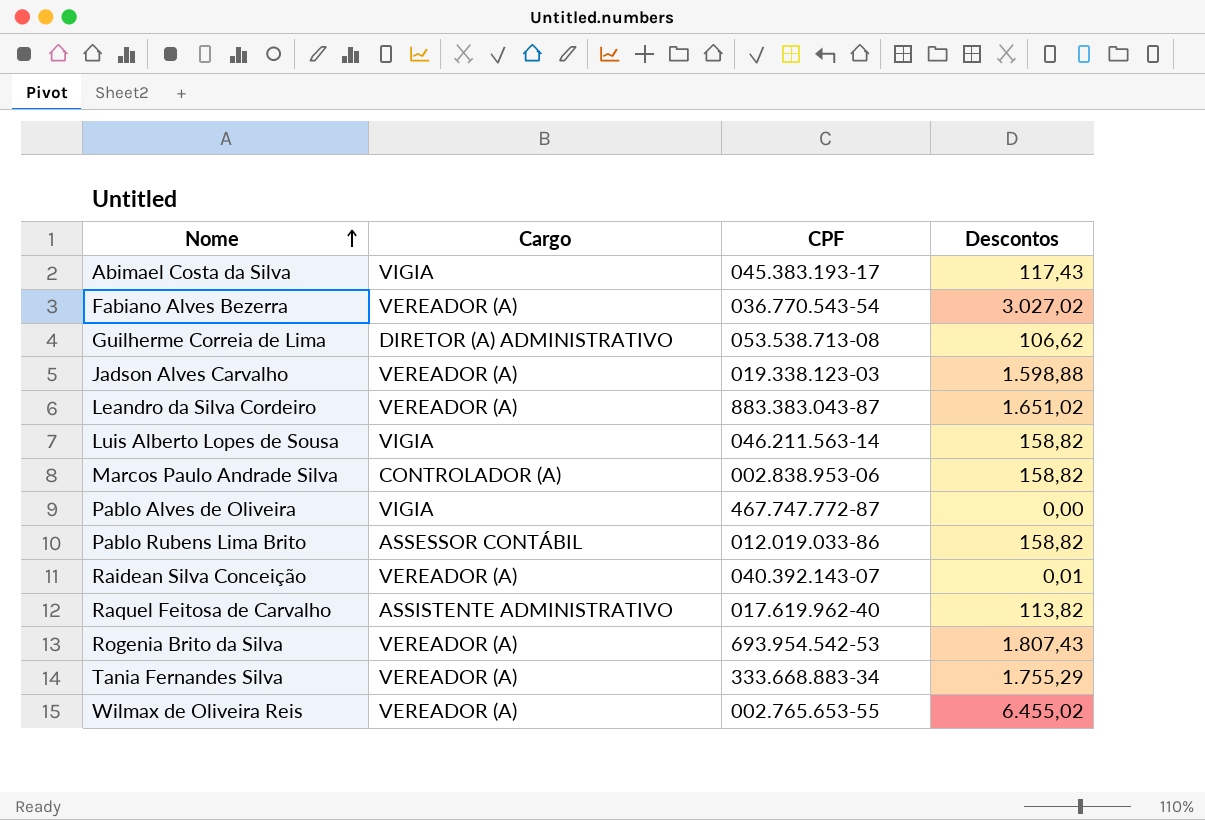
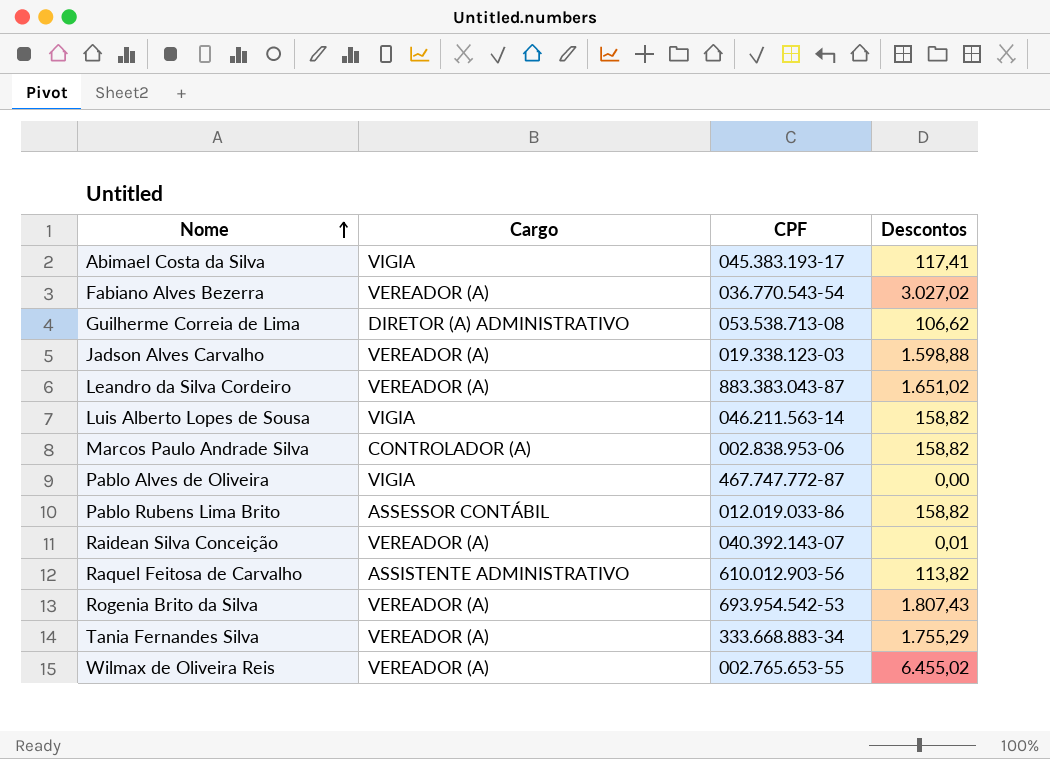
Abimael Costa da Silva | Descontos: 117,43 -> 117,41
Raquel Feitosa de Carvalho | CPF: 017.619.962-40 -> 610.012.903-56

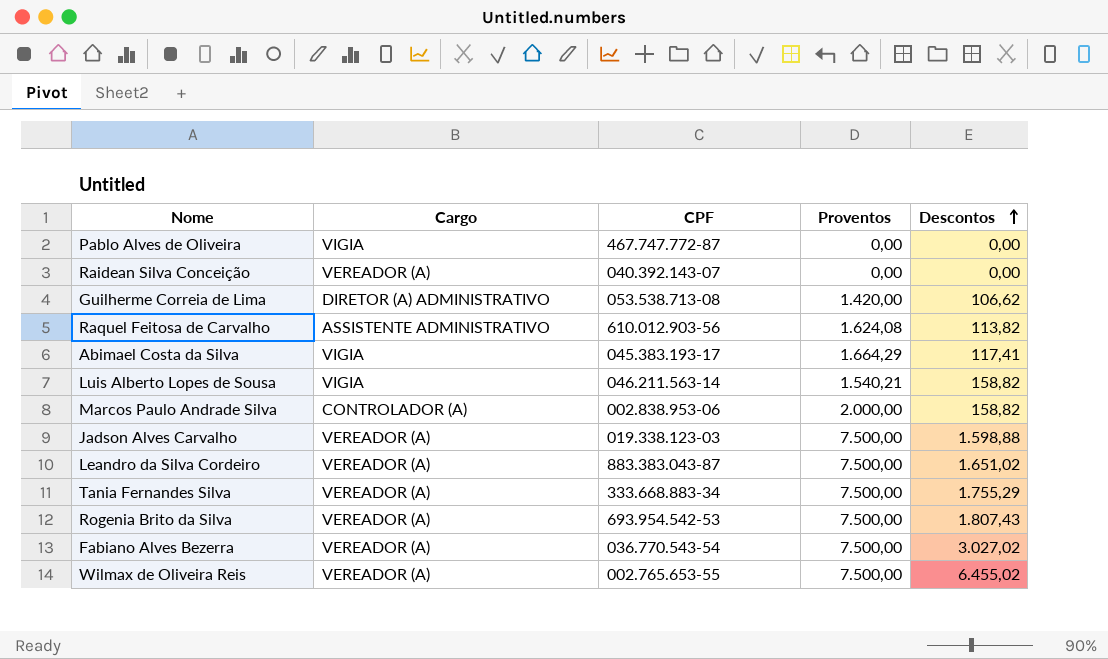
row order: Nome ascending -> Descontos ascending
column Proventos | position: none -> 4
row Pablo Rubens Lima Brito: ASSESSOR CONTÁBIL | 012.019.033-86 | 158,82 -> none
Raidean Silva Conceição | Descontos: 0,01 -> 0,00

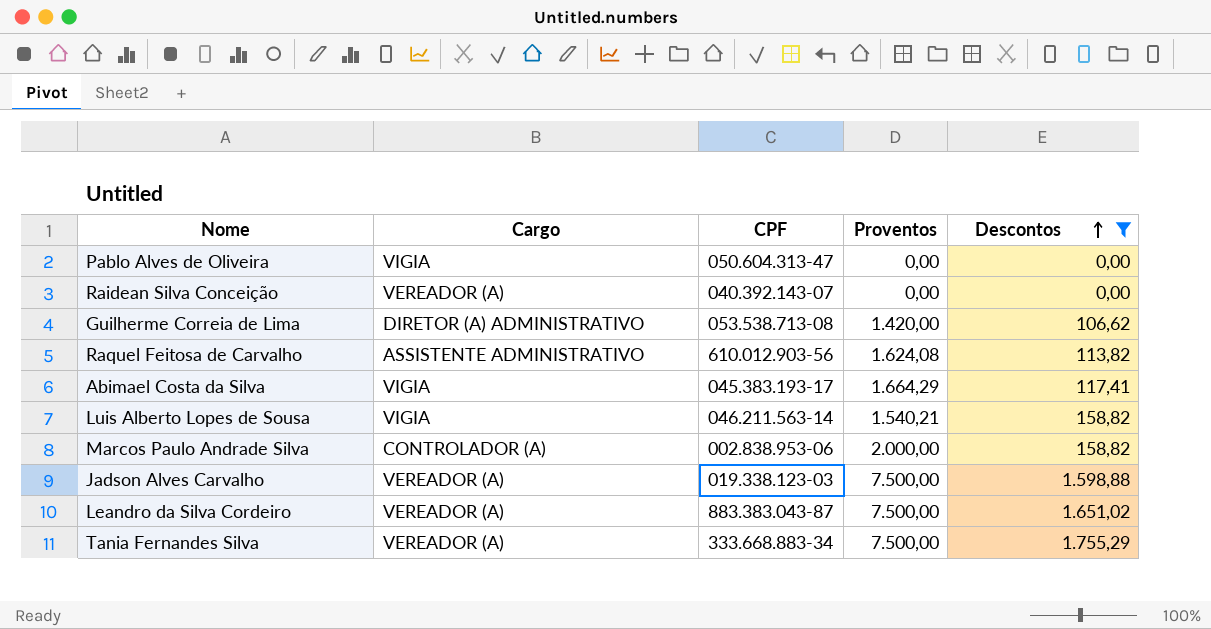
filter: none -> Descontos <= 1.755,29
Pablo Alves de Oliveira | CPF: 467.747.772-87 -> 050.604.313-47

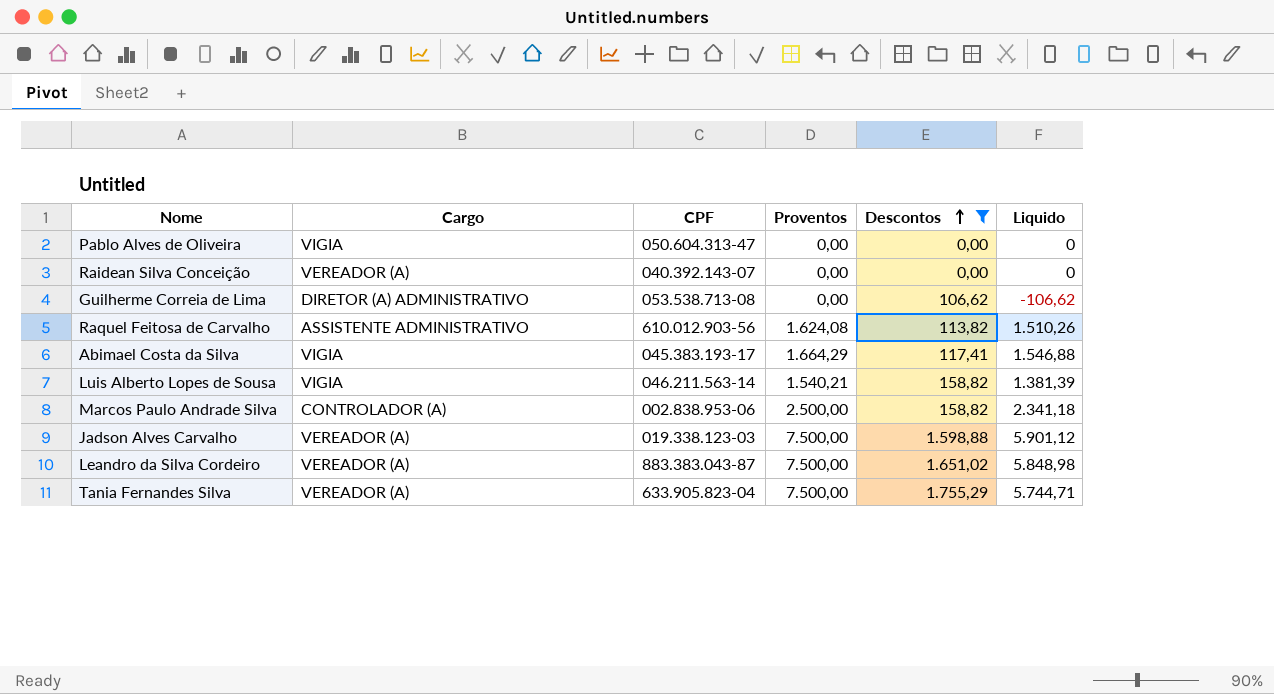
column Liquido | formula: none -> [Proventos] - [Descontos]
Guilherme Correia de Lima | Proventos: 1.420,00 -> 0,00
Marcos Paulo Andrade Silva | Proventos: 2.000,00 -> 2.500,00
Tania Fernandes Silva | CPF: 333.668.883-34 -> 633.905.823-04

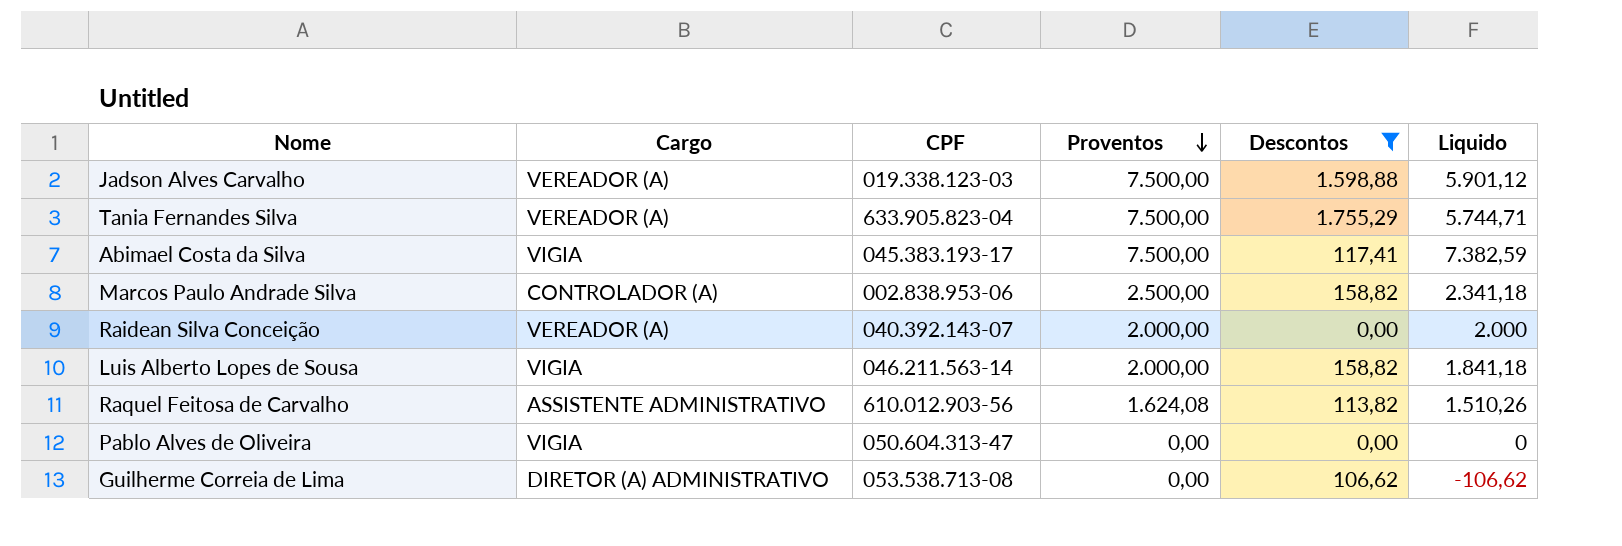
row order: Descontos ascending -> Proventos descending
row Leandro da Silva Cordeiro: VEREADOR (A) | 883.383.043-87 | 7.500,00 | 1.651,02 | 5.848,98 -> none
Abimael Costa da Silva | Proventos: 1.664,29 -> 7.500,00
Abimael Costa da Silva | Liquido: 1.546,88 -> 7.382,59
Raidean Silva Conceição | Proventos: 0,00 -> 2.000,00
Raidean Silva Conceição | Liquido: 0 -> 2.000
Luis Alberto Lopes de Sousa | Proventos: 1.540,21 -> 2.000,00
Luis Alberto Lopes de Sousa | Liquido: 1.381,39 -> 1.841,18

